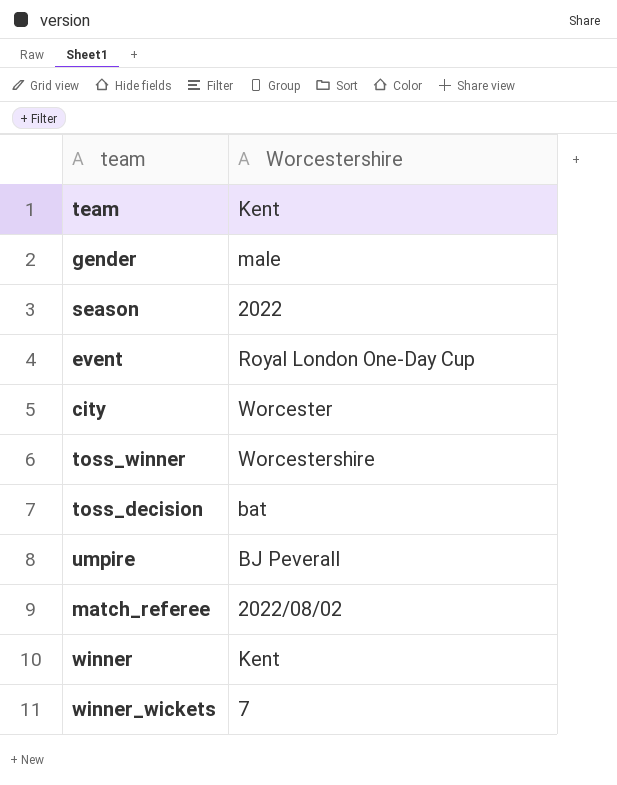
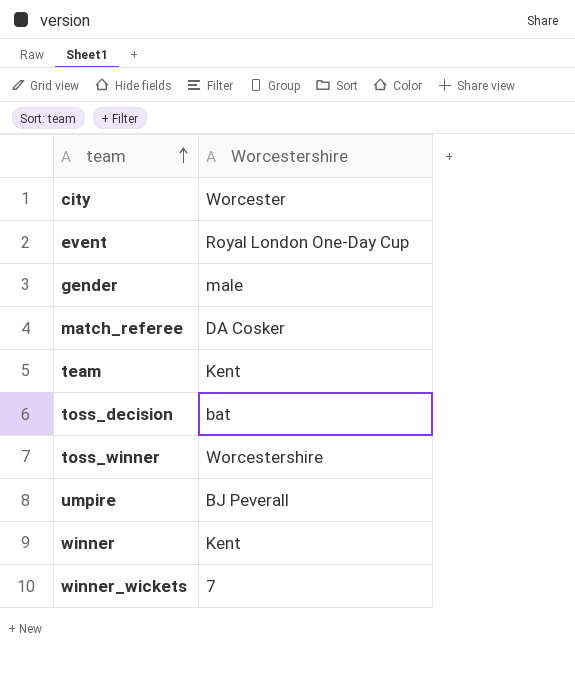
row order: none -> team ascending
row season: 2022 -> none
match_referee | Worcestershire: 2022/08/02 -> DA Cosker

